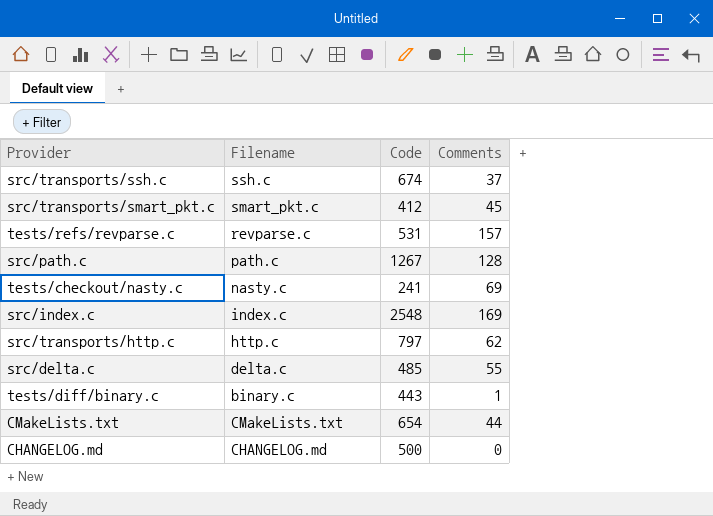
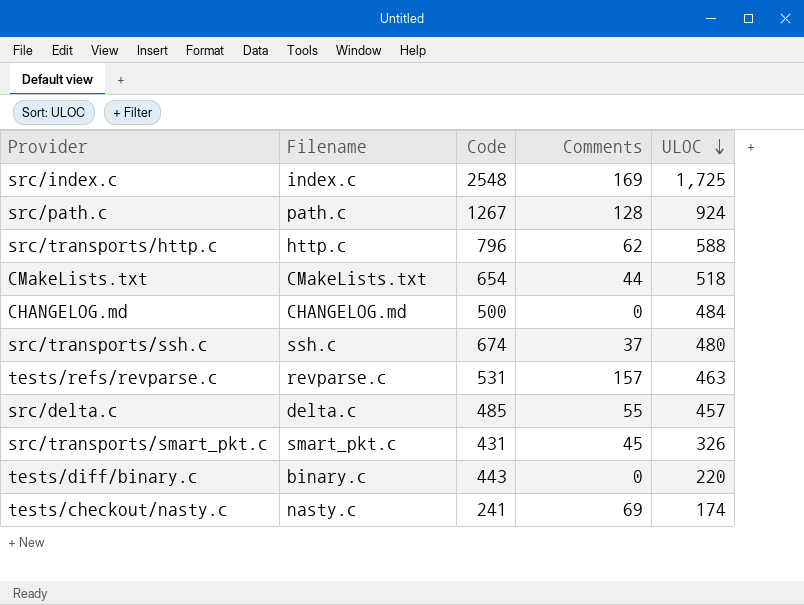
row order: none -> ULOC descending
column ULOC | position: none -> 5
src/transports/http.c | Code: 797 -> 796
src/transports/smart_pkt.c | Code: 412 -> 431
tests/diff/binary.c | Comments: 1 -> 0

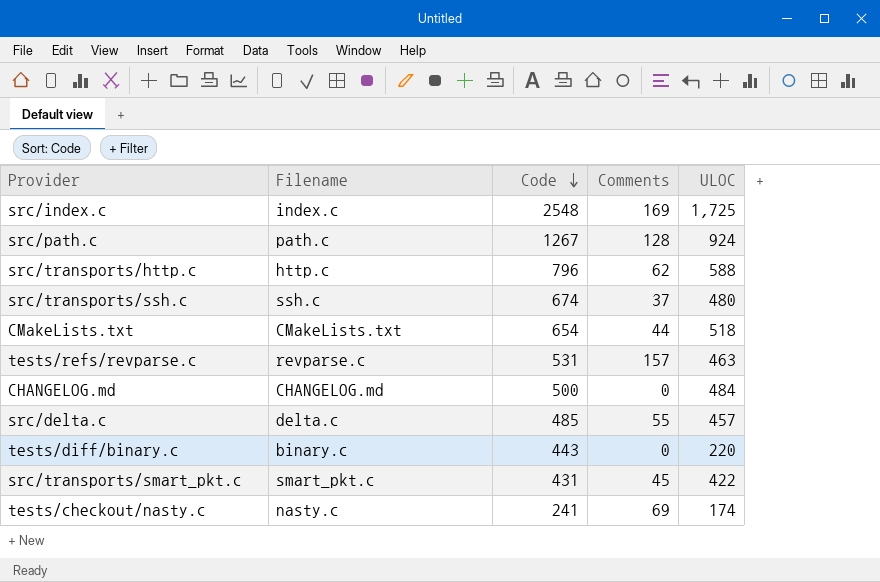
row order: ULOC descending -> Code descending
src/transports/smart_pkt.c | ULOC: 326 -> 422

